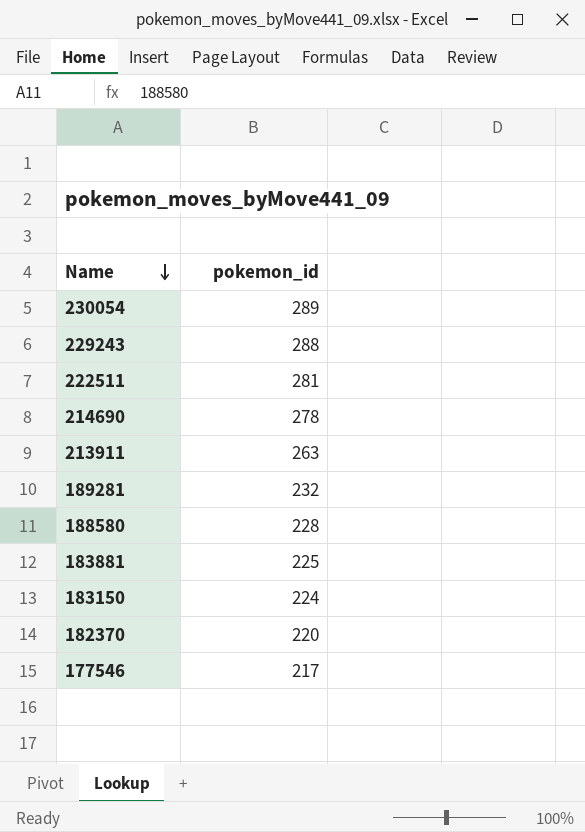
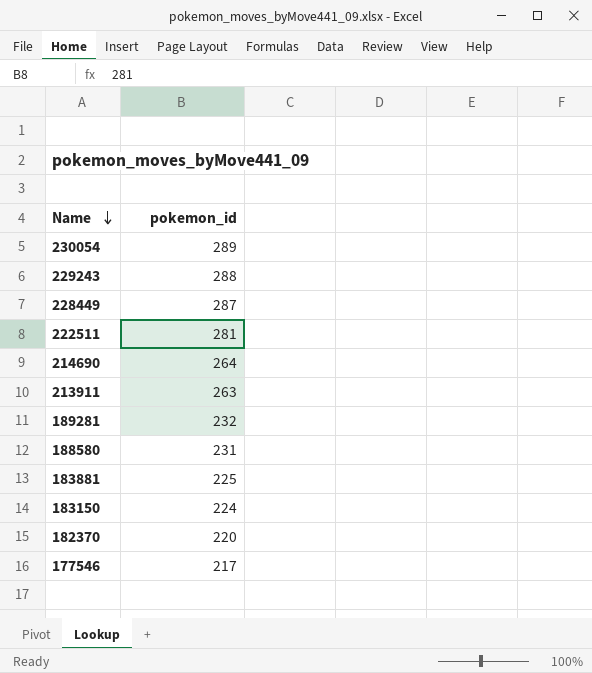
row 228449: none -> 287
214690 | pokemon_id: 278 -> 264
188580 | pokemon_id: 228 -> 231

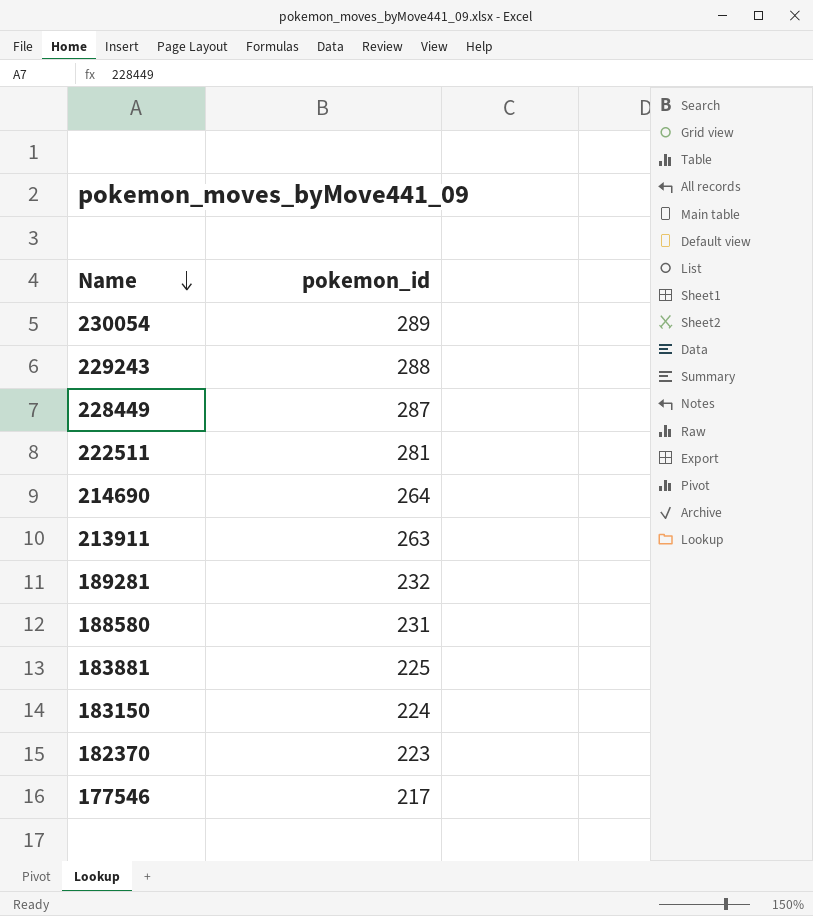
182370 | pokemon_id: 220 -> 223

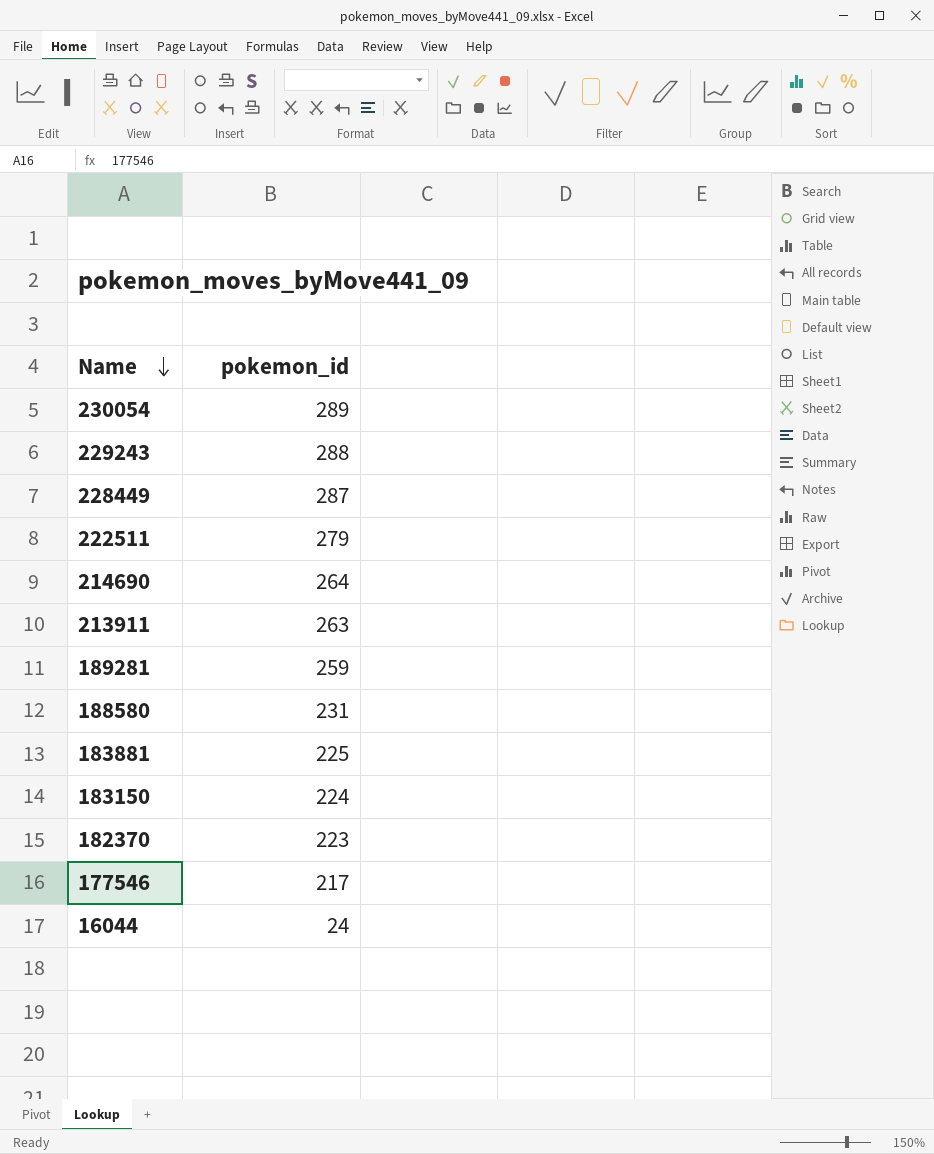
222511 | pokemon_id: 281 -> 279
189281 | pokemon_id: 232 -> 259
row 16044: none -> 24

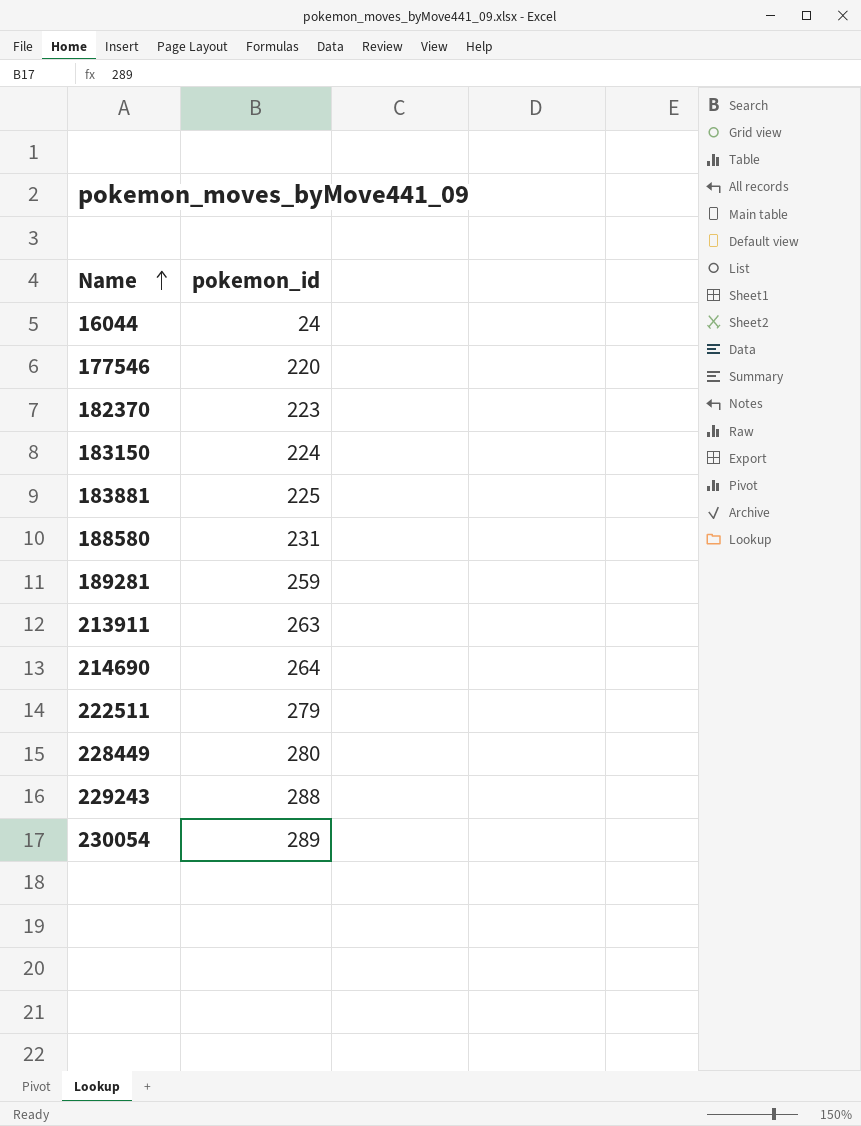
row order: Name descending -> Name ascending
177546 | pokemon_id: 217 -> 220
228449 | pokemon_id: 287 -> 280

